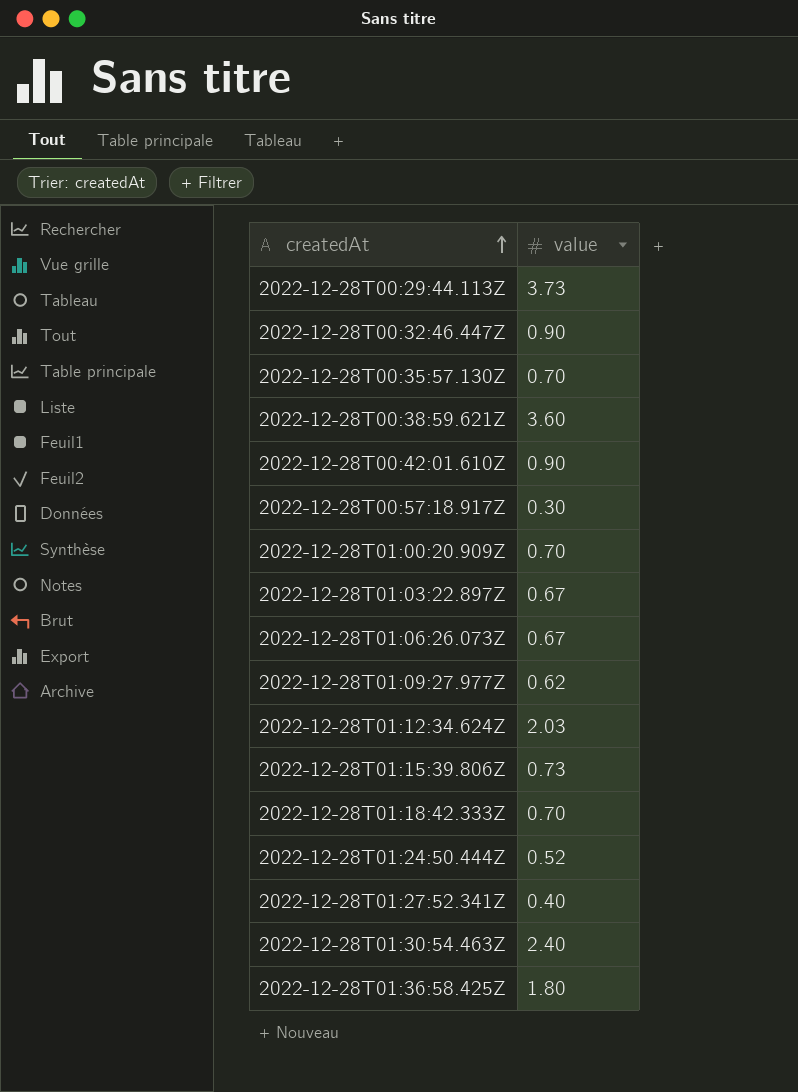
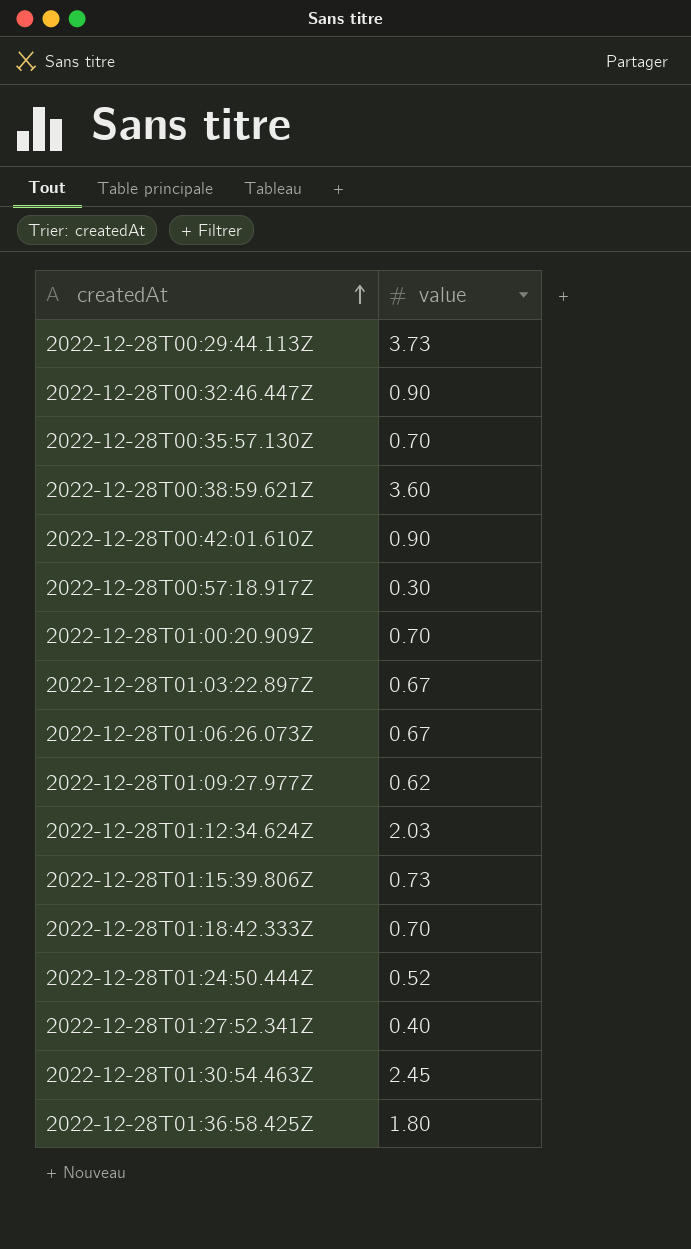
2022-12-28T01:30:54.463Z | value: 2.40 -> 2.45

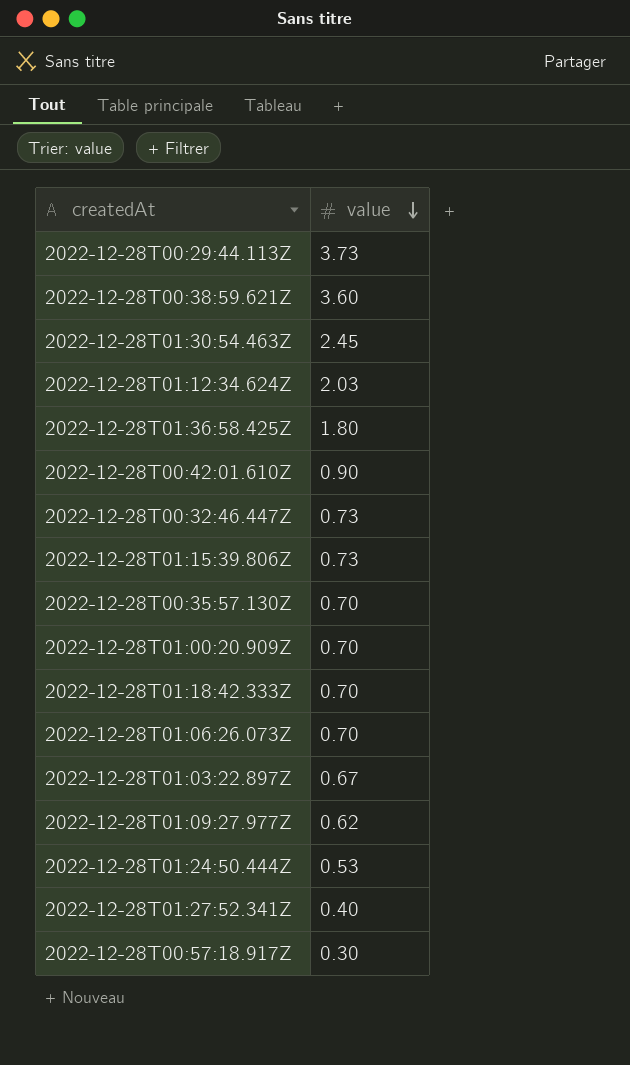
row order: createdAt ascending -> value descending
2022-12-28T00:32:46.447Z | value: 0.90 -> 0.73
2022-12-28T01:06:26.073Z | value: 0.67 -> 0.70
2022-12-28T01:24:50.444Z | value: 0.52 -> 0.53

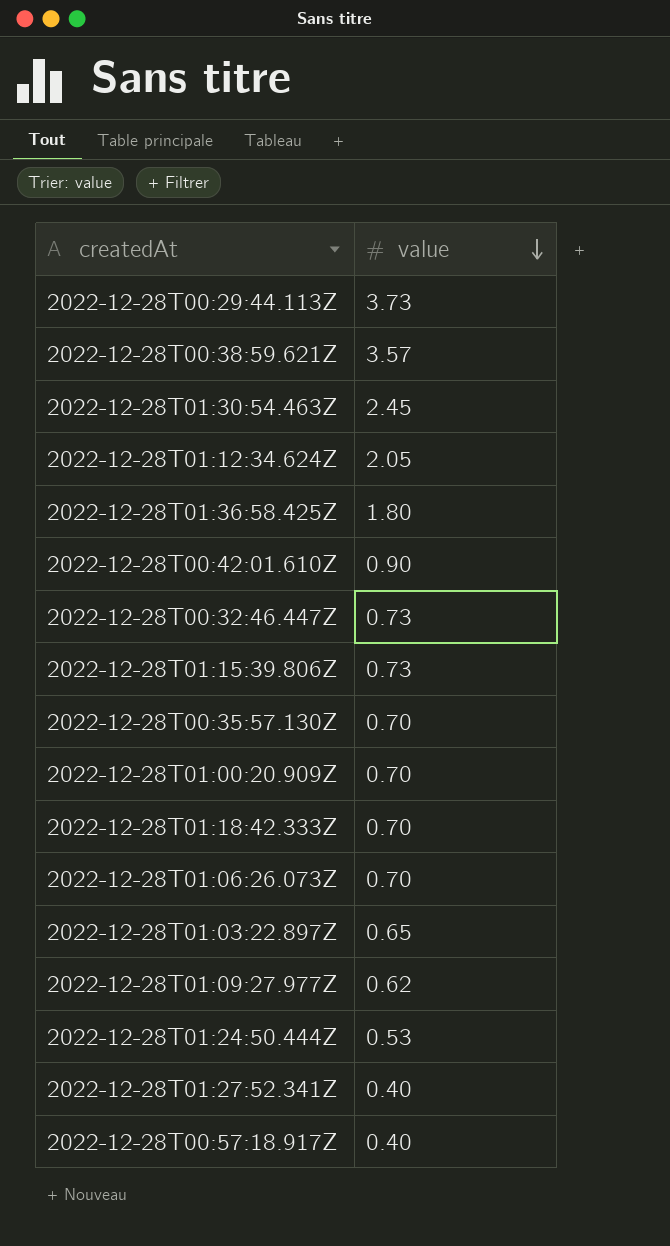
2022-12-28T00:38:59.621Z | value: 3.60 -> 3.57
2022-12-28T01:12:34.624Z | value: 2.03 -> 2.05
2022-12-28T01:03:22.897Z | value: 0.67 -> 0.65
2022-12-28T00:57:18.917Z | value: 0.30 -> 0.40

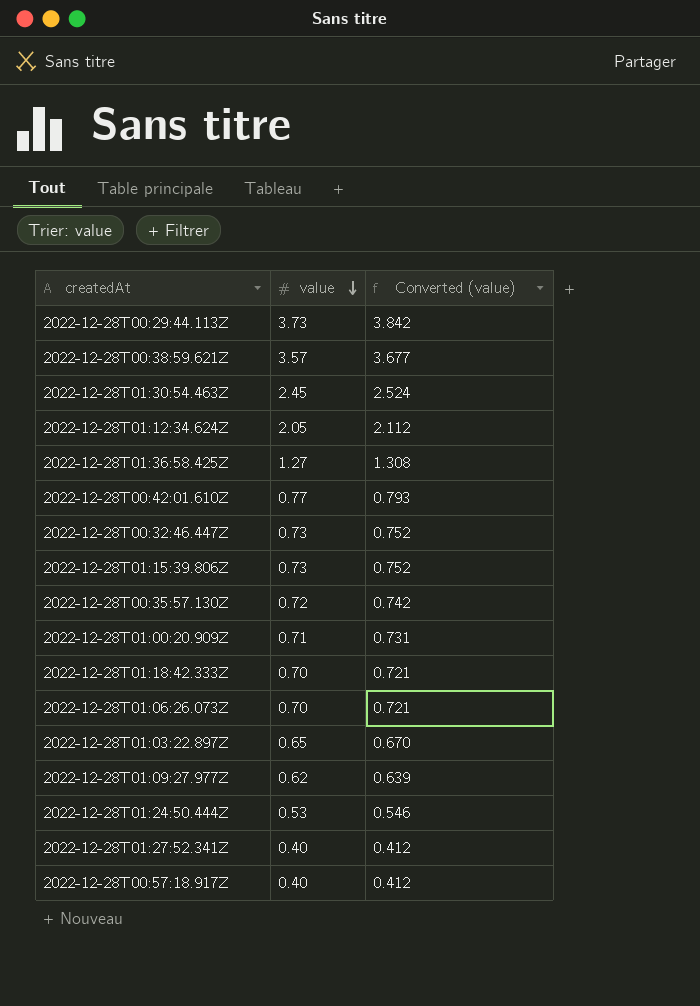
column Converted (value) | formula: none -> [value] * 1.03
2022-12-28T01:36:58.425Z | value: 1.80 -> 1.27
2022-12-28T00:42:01.610Z | value: 0.90 -> 0.77
2022-12-28T00:35:57.130Z | value: 0.70 -> 0.72
2022-12-28T01:00:20.909Z | value: 0.70 -> 0.71

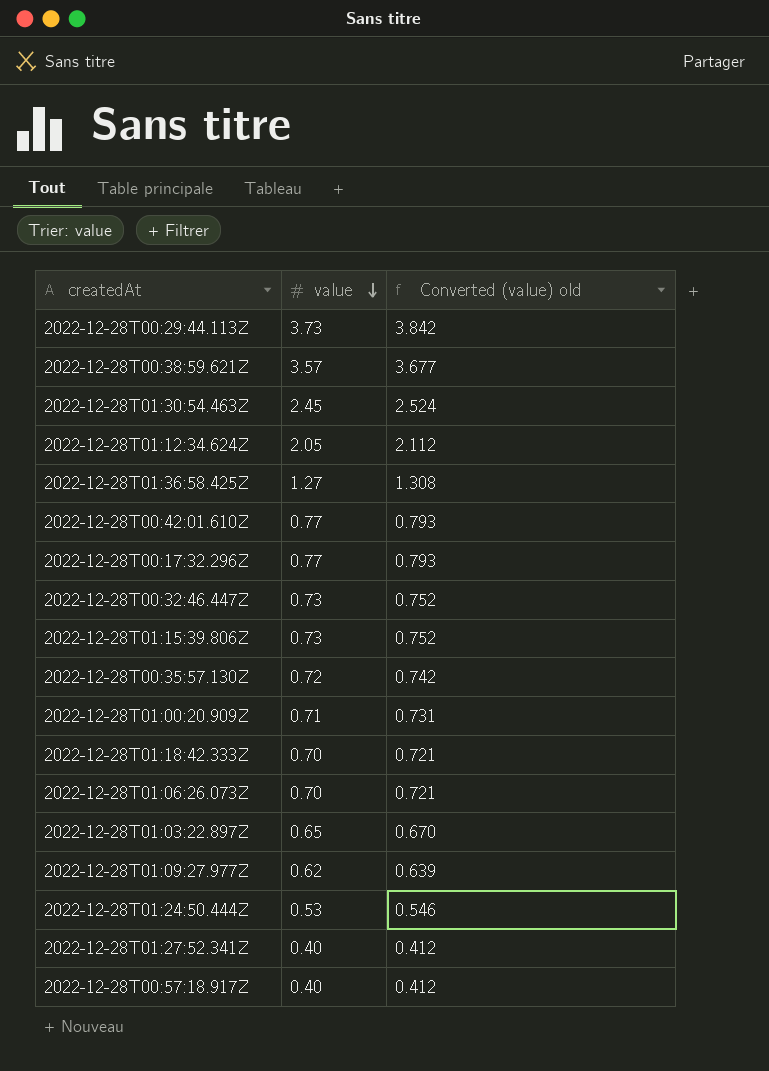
column name: Converted (value) -> Converted (value) old
row 2022-12-28T00:17:32.296Z: none -> 0.77 | 0.793

